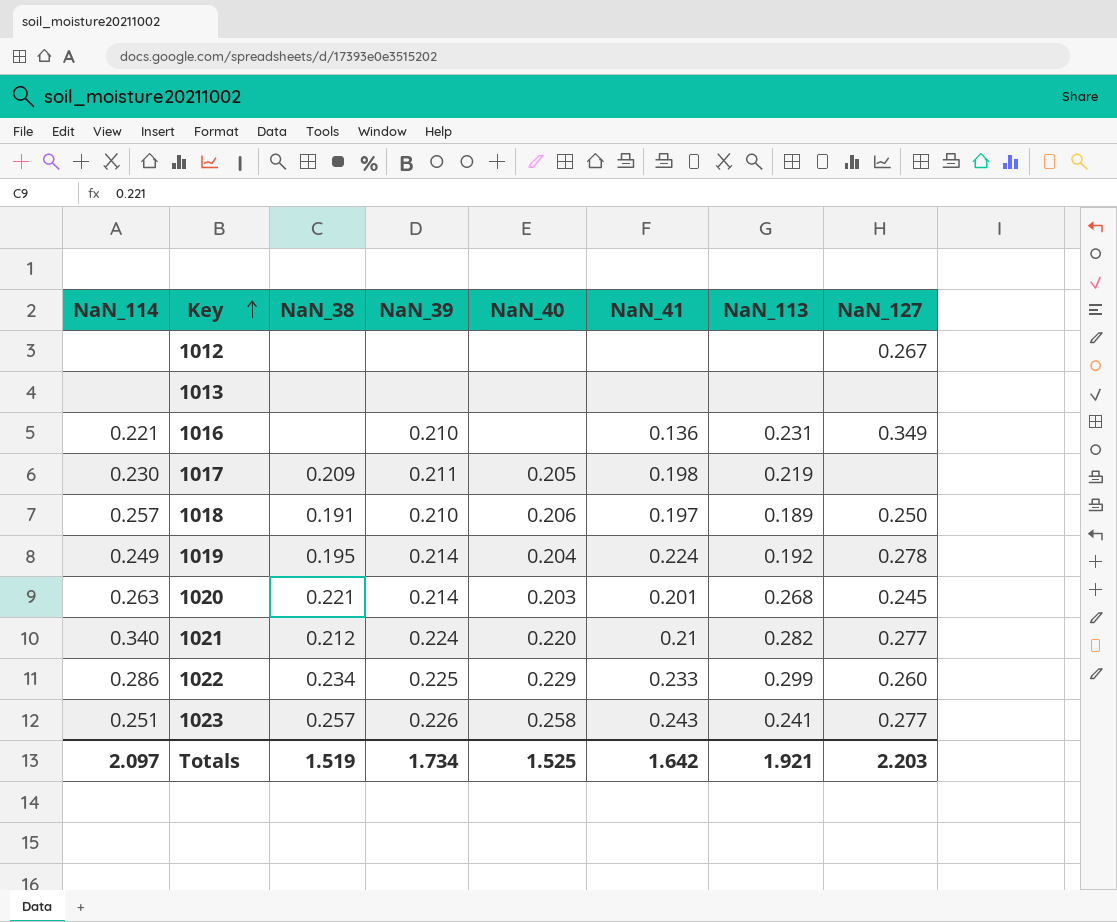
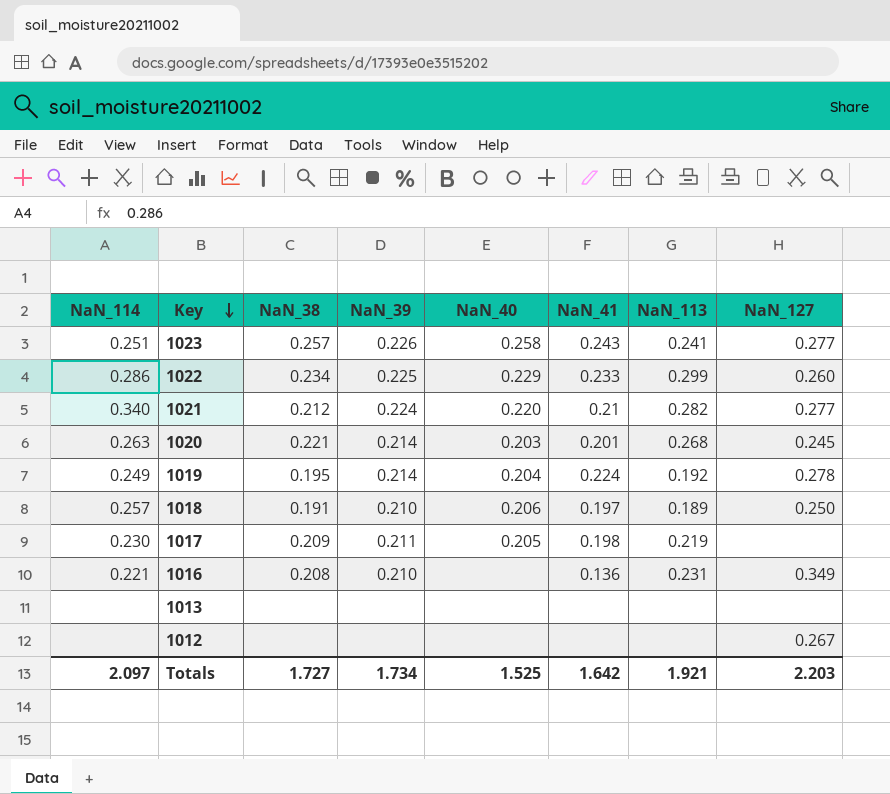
row order: Key ascending -> Key descending
1016 | NaN_38: none -> 0.208
Totals | NaN_38: 1.519 -> 1.727

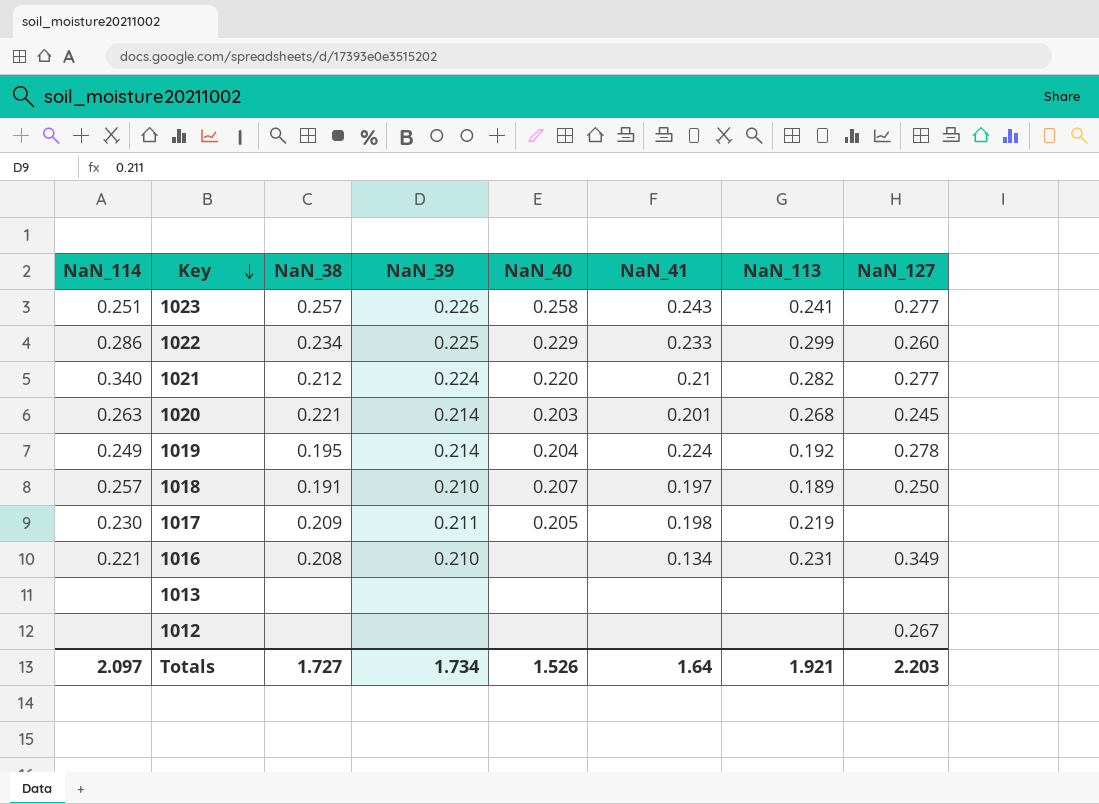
1018 | NaN_40: 0.206 -> 0.207
1016 | NaN_41: 0.136 -> 0.134
Totals | NaN_40: 1.525 -> 1.526
Totals | NaN_41: 1.642 -> 1.64

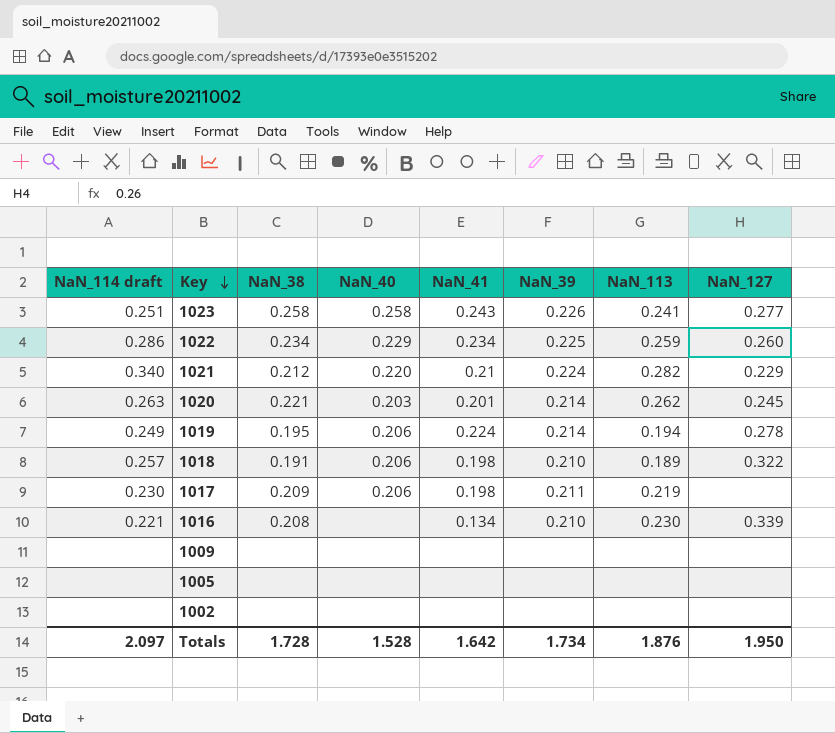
column name: NaN_114 -> NaN_114 draft
column NaN_39 | position: 4 -> 6
row 1013: none | none | none | none | none | none | none -> none
row 1012: none | none | none | none | none | none | 0.267 -> none
1023 | NaN_38: 0.257 -> 0.258
1022 | NaN_41: 0.233 -> 0.234
1022 | NaN_113: 0.299 -> 0.259
1021 | NaN_127: 0.277 -> 0.229
1020 | NaN_113: 0.268 -> 0.262
1019 | NaN_40: 0.204 -> 0.206
1019 | NaN_113: 0.192 -> 0.194
1018 | NaN_40: 0.207 -> 0.206
1018 | NaN_41: 0.197 -> 0.198
1018 | NaN_127: 0.250 -> 0.322
1017 | NaN_40: 0.205 -> 0.206
1016 | NaN_113: 0.231 -> 0.230
1016 | NaN_127: 0.349 -> 0.339
row 1009: none -> none | none | none | none | none | none | none
row 1005: none -> none | none | none | none | none | none | none
row 1002: none -> none | none | none | none | none | none | none
Totals | NaN_38: 1.727 -> 1.728
Totals | NaN_40: 1.526 -> 1.528
Totals | NaN_41: 1.64 -> 1.642
Totals | NaN_113: 1.921 -> 1.876
Totals | NaN_127: 2.203 -> 1.950

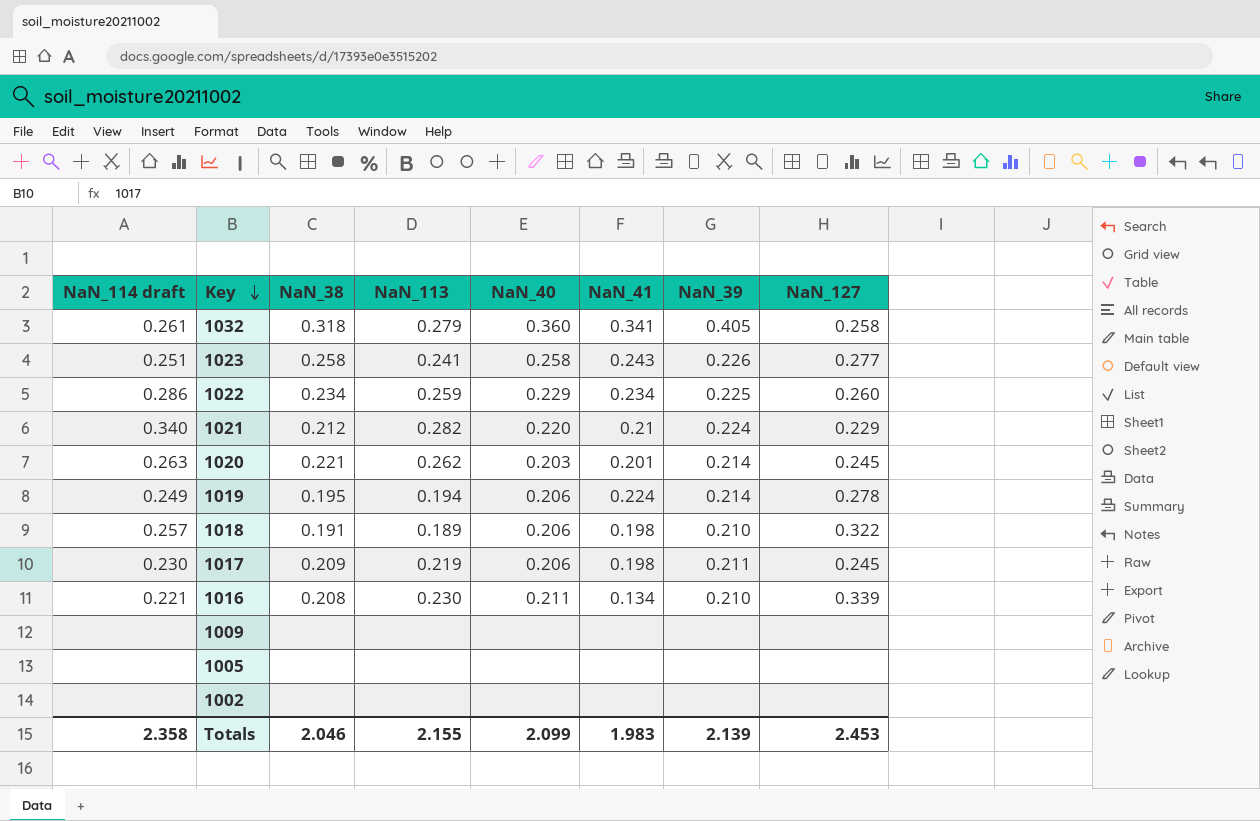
column NaN_113 | position: 7 -> 4
row 1032: none -> 0.261 | 0.318 | 0.279 | 0.360 | 0.341 | 0.405 | 0.258
1017 | NaN_127: none -> 0.245
1016 | NaN_40: none -> 0.211
Totals | NaN_114 draft: 2.097 -> 2.358
Totals | NaN_38: 1.728 -> 2.046
Totals | NaN_113: 1.876 -> 2.155
Totals | NaN_40: 1.528 -> 2.099
Totals | NaN_41: 1.642 -> 1.983
Totals | NaN_39: 1.734 -> 2.139
Totals | NaN_127: 1.950 -> 2.453

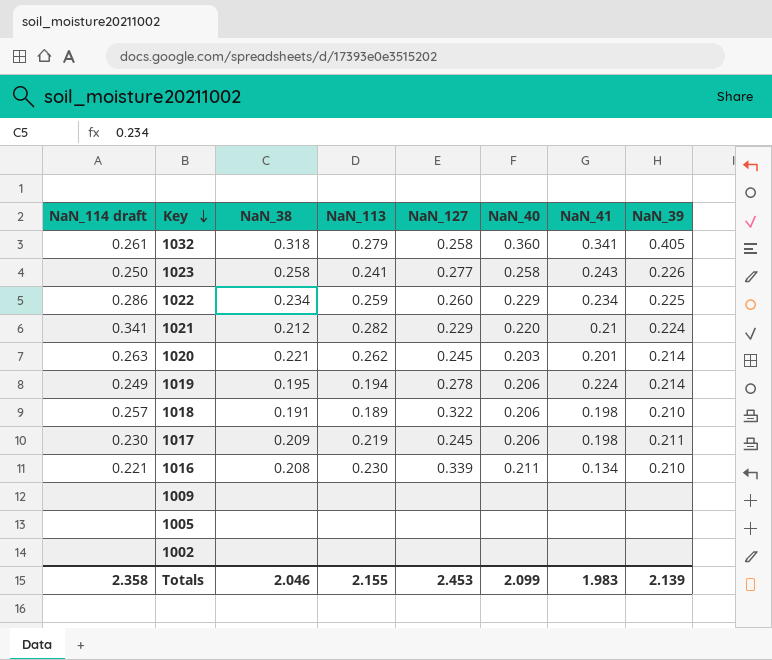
column NaN_127 | position: 8 -> 5
1023 | NaN_114 draft: 0.251 -> 0.250
1021 | NaN_114 draft: 0.340 -> 0.341

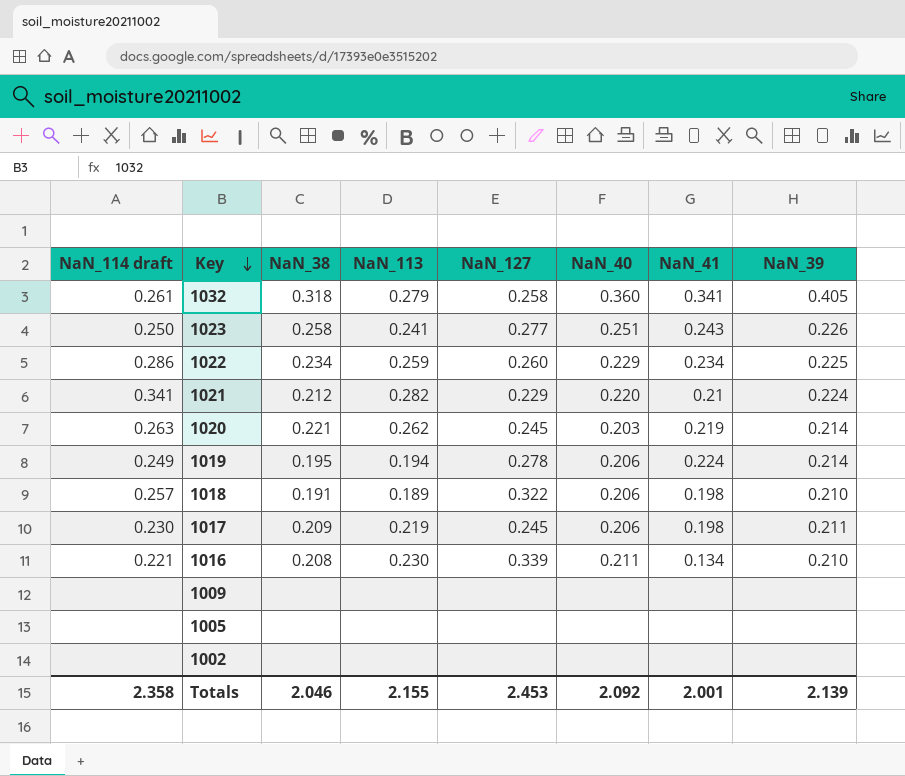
1023 | NaN_40: 0.258 -> 0.251
1020 | NaN_41: 0.201 -> 0.219
Totals | NaN_40: 2.099 -> 2.092
Totals | NaN_41: 1.983 -> 2.001

